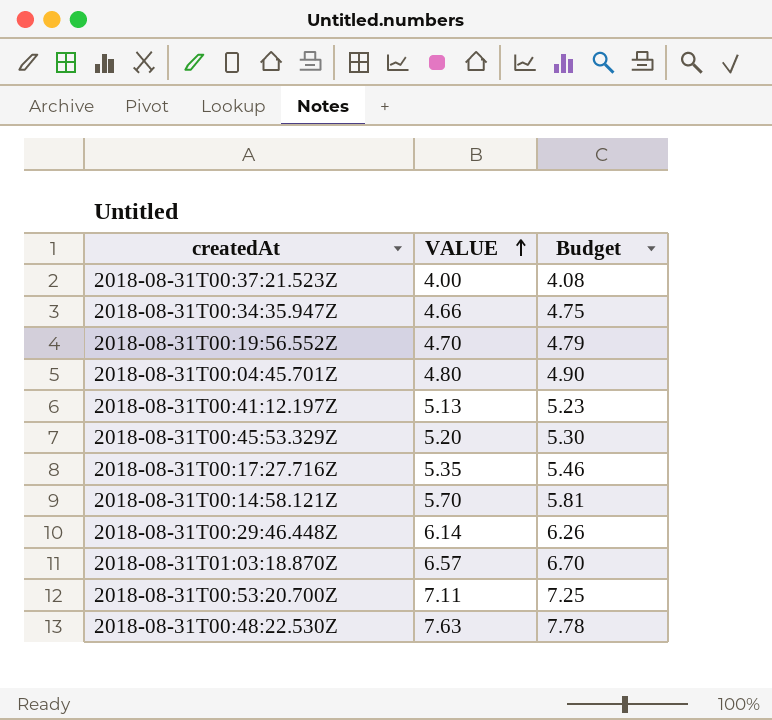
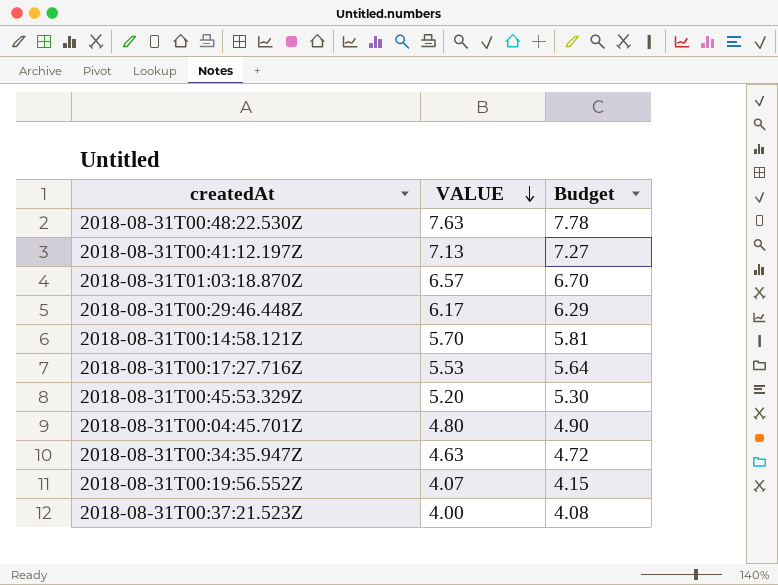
row order: VALUE ascending -> VALUE descending
row 2018-08-31T00:53:20.700Z: 7.11 | 7.25 -> none
2018-08-31T00:41:12.197Z | VALUE: 5.13 -> 7.13
2018-08-31T00:41:12.197Z | Budget: 5.23 -> 7.27
2018-08-31T00:29:46.448Z | VALUE: 6.14 -> 6.17
2018-08-31T00:29:46.448Z | Budget: 6.26 -> 6.29
2018-08-31T00:17:27.716Z | VALUE: 5.35 -> 5.53
2018-08-31T00:17:27.716Z | Budget: 5.46 -> 5.64
2018-08-31T00:34:35.947Z | VALUE: 4.66 -> 4.63
2018-08-31T00:34:35.947Z | Budget: 4.75 -> 4.72
2018-08-31T00:19:56.552Z | VALUE: 4.70 -> 4.07
2018-08-31T00:19:56.552Z | Budget: 4.79 -> 4.15

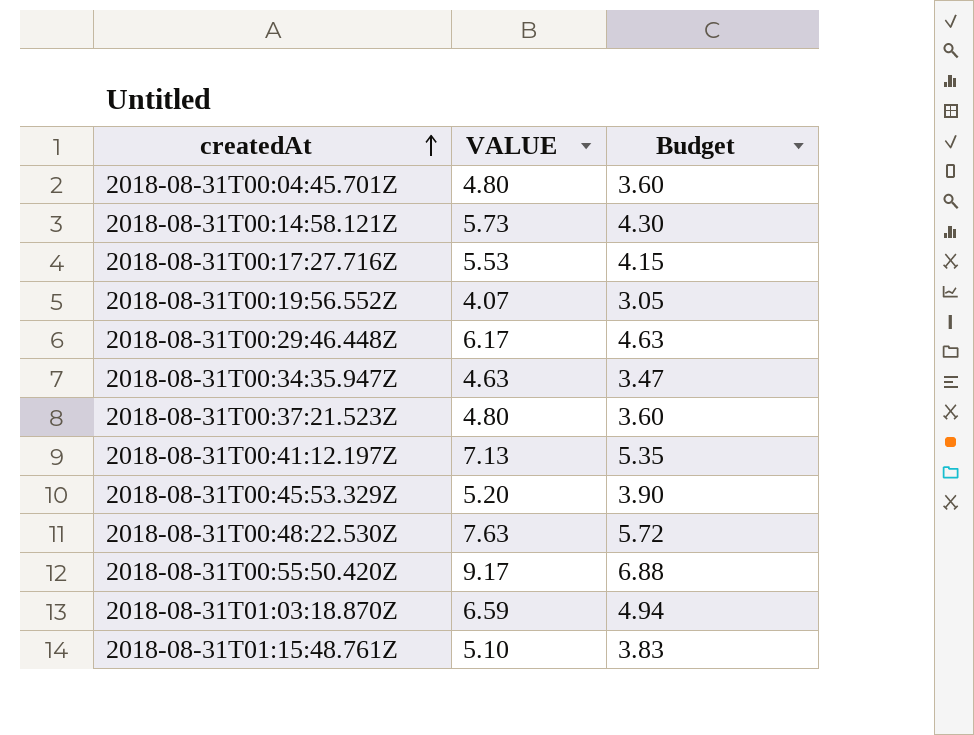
row order: VALUE descending -> createdAt ascending
column Budget | formula: [VALUE] * 1.02 -> [VALUE] * 0.75
2018-08-31T00:14:58.121Z | VALUE: 5.70 -> 5.73
2018-08-31T00:37:21.523Z | VALUE: 4.00 -> 4.80
row 2018-08-31T00:55:50.420Z: none -> 9.17 | 6.88
2018-08-31T01:03:18.870Z | VALUE: 6.57 -> 6.59
row 2018-08-31T01:15:48.761Z: none -> 5.10 | 3.83

